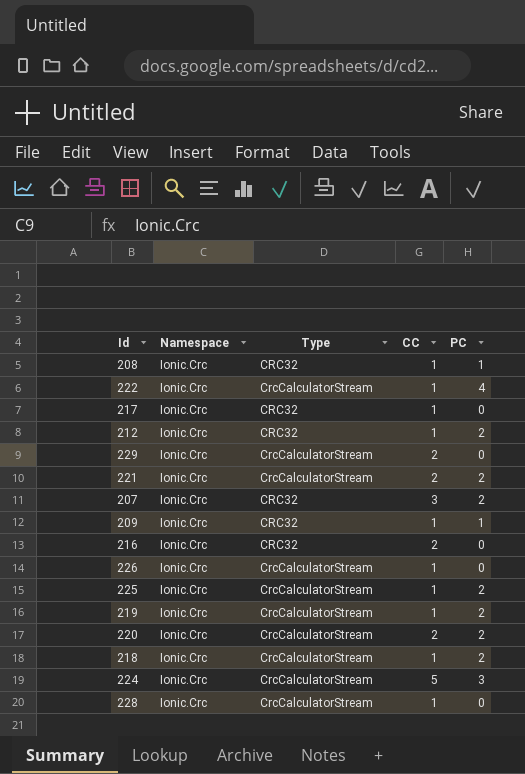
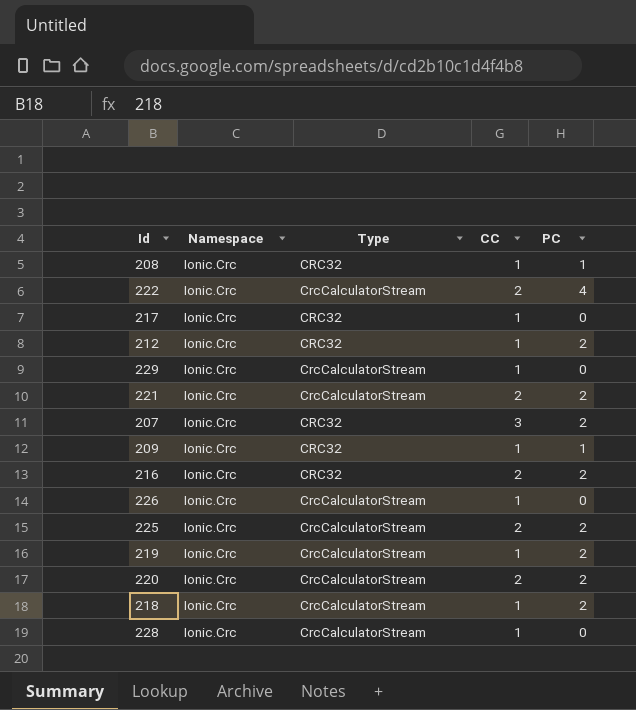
row 224: Ionic.Crc | CrcCalculatorStream | 5 | 3 -> none
222 | CC: 1 -> 2
229 | CC: 2 -> 1
216 | PC: 0 -> 2
225 | CC: 1 -> 2

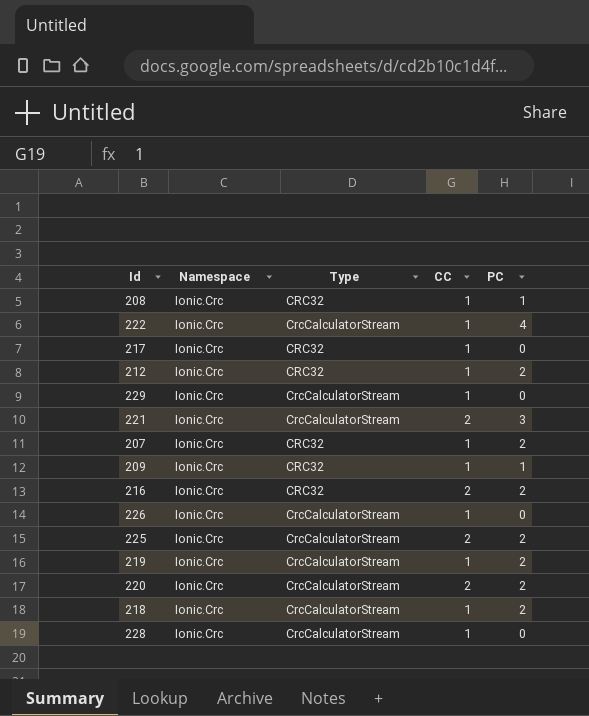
222 | CC: 2 -> 1
221 | PC: 2 -> 3
207 | CC: 3 -> 1

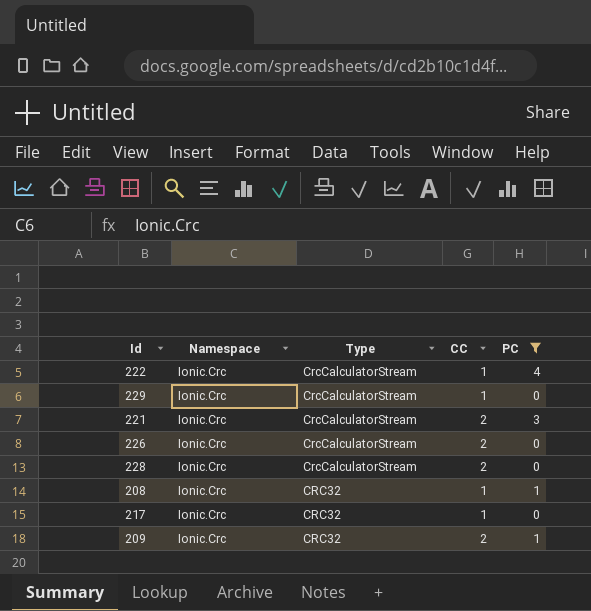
filter: none -> PC != 2
row order: none -> Type descending
226 | CC: 1 -> 2
228 | CC: 1 -> 2
209 | CC: 1 -> 2

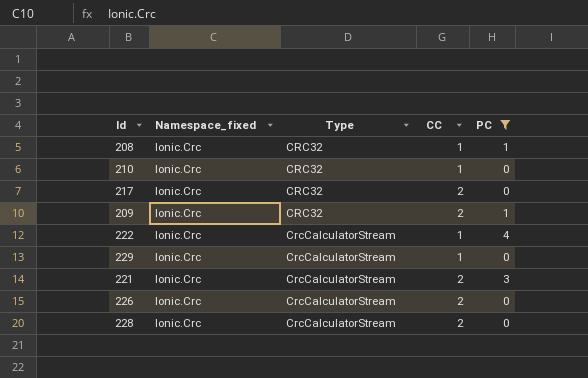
row order: Type descending -> Type ascending
column name: Namespace -> Namespace_fixed
row 210: none -> Ionic.Crc | CRC32 | 1 | 0
217 | CC: 1 -> 2

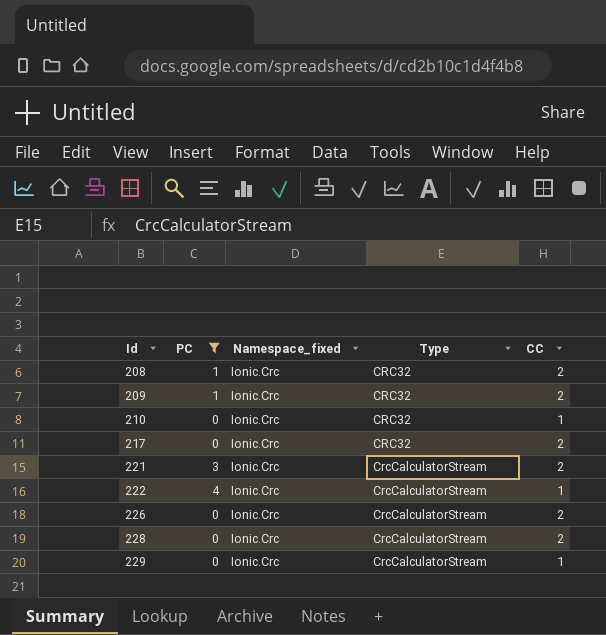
row order: Type ascending -> Id ascending
column PC | position: 5 -> 2
208 | CC: 1 -> 2

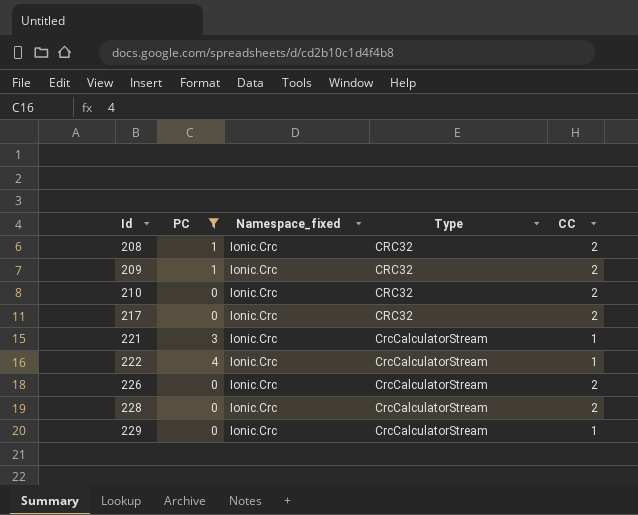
210 | CC: 1 -> 2
221 | CC: 2 -> 1

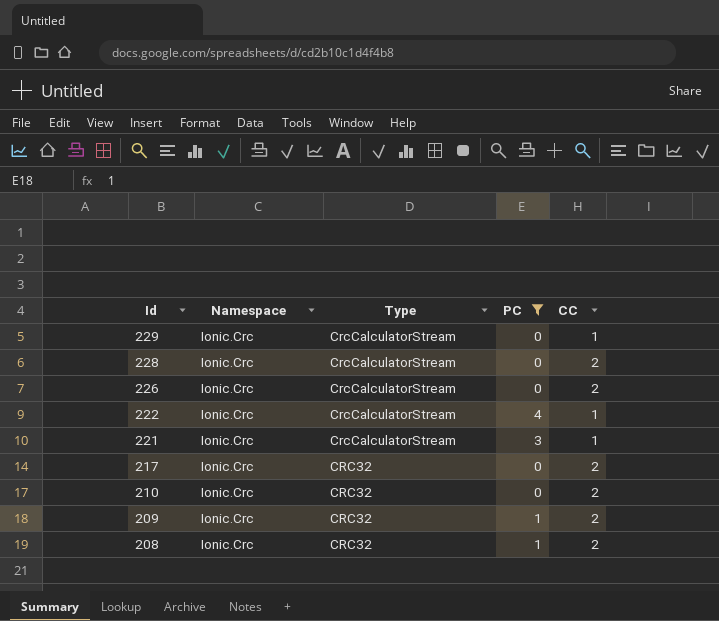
row order: Id ascending -> Id descending
column name: Namespace_fixed -> Namespace
column PC | position: 2 -> 4

